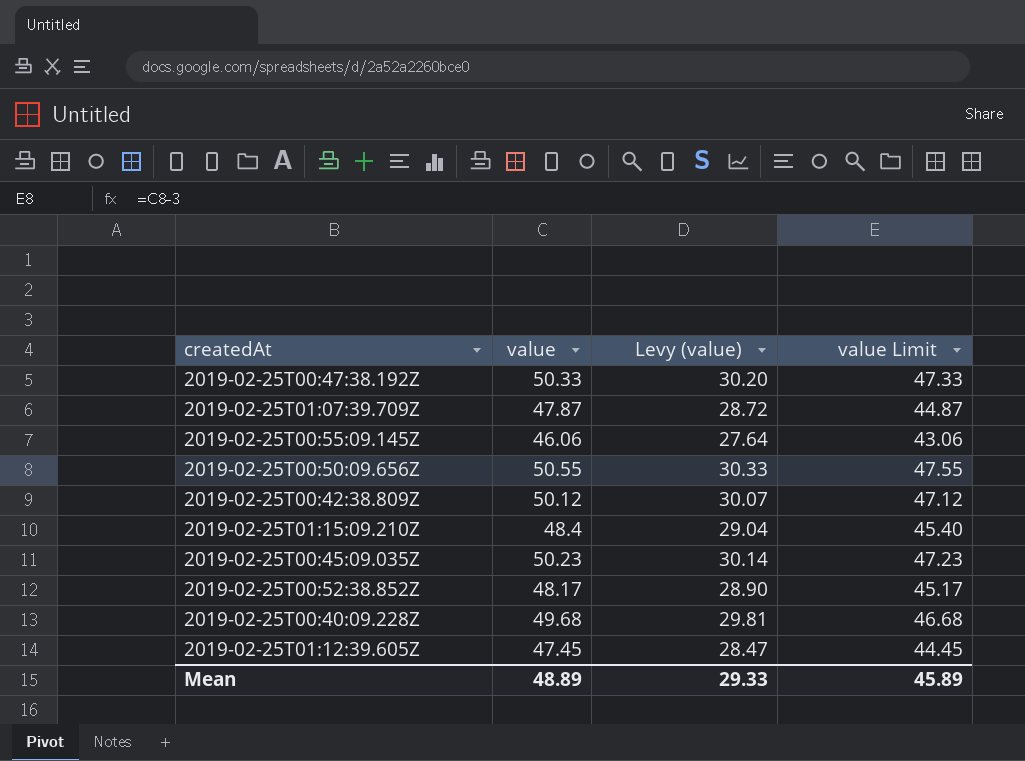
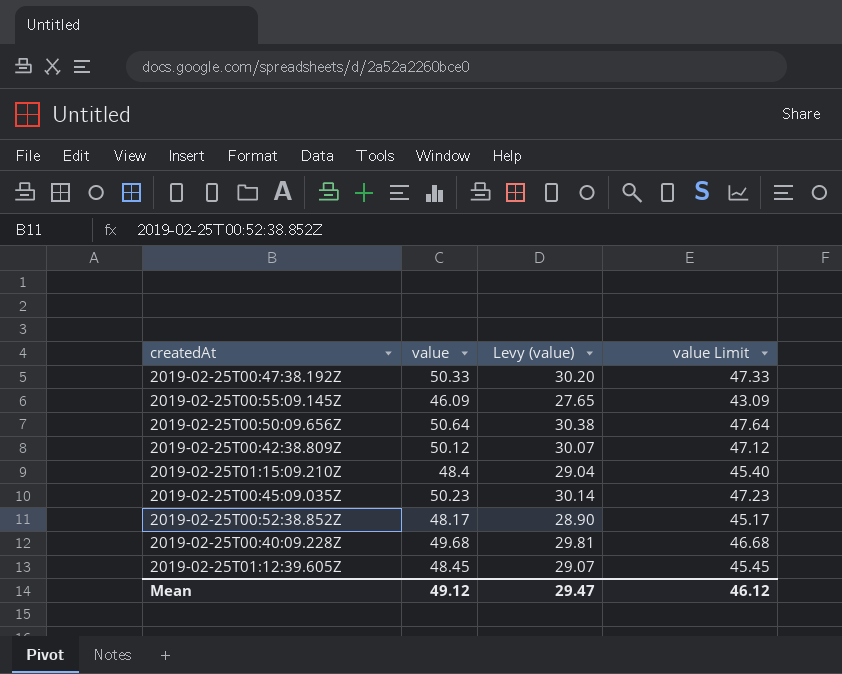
row 2019-02-25T01:07:39.709Z: 47.87 | 28.72 | 44.87 -> none
2019-02-25T00:55:09.145Z | value: 46.06 -> 46.09
2019-02-25T00:55:09.145Z | Levy (value): 27.64 -> 27.65
2019-02-25T00:55:09.145Z | value Limit: 43.06 -> 43.09
2019-02-25T00:50:09.656Z | value: 50.55 -> 50.64
2019-02-25T00:50:09.656Z | Levy (value): 30.33 -> 30.38
2019-02-25T00:50:09.656Z | value Limit: 47.55 -> 47.64
2019-02-25T01:12:39.605Z | value: 47.45 -> 48.45
2019-02-25T01:12:39.605Z | Levy (value): 28.47 -> 29.07
2019-02-25T01:12:39.605Z | value Limit: 44.45 -> 45.45
Mean | value: 48.89 -> 49.12
Mean | Levy (value): 29.33 -> 29.47
Mean | value Limit: 45.89 -> 46.12

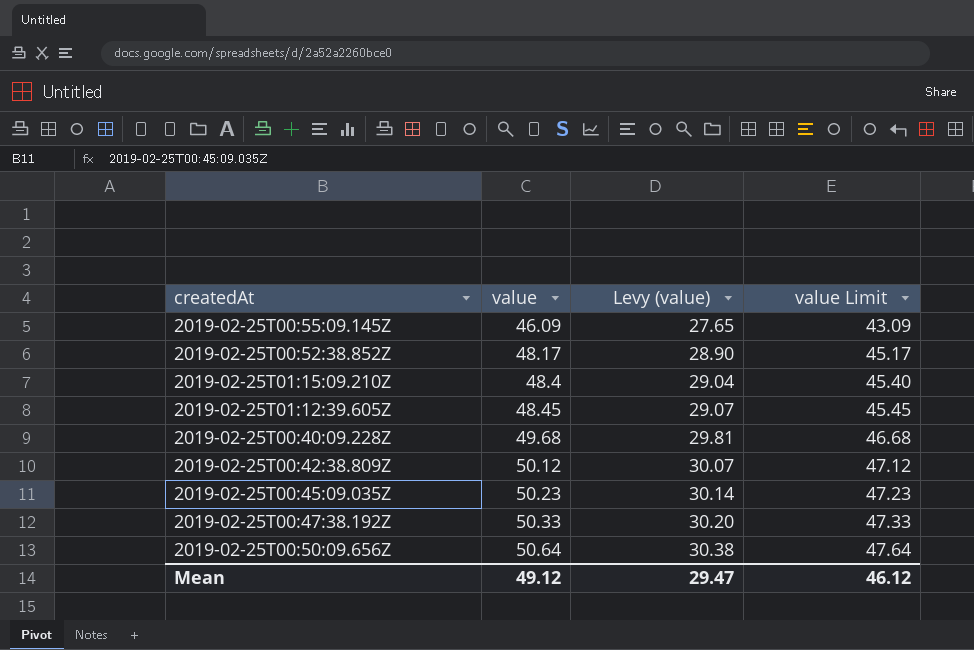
row order: none -> value ascending

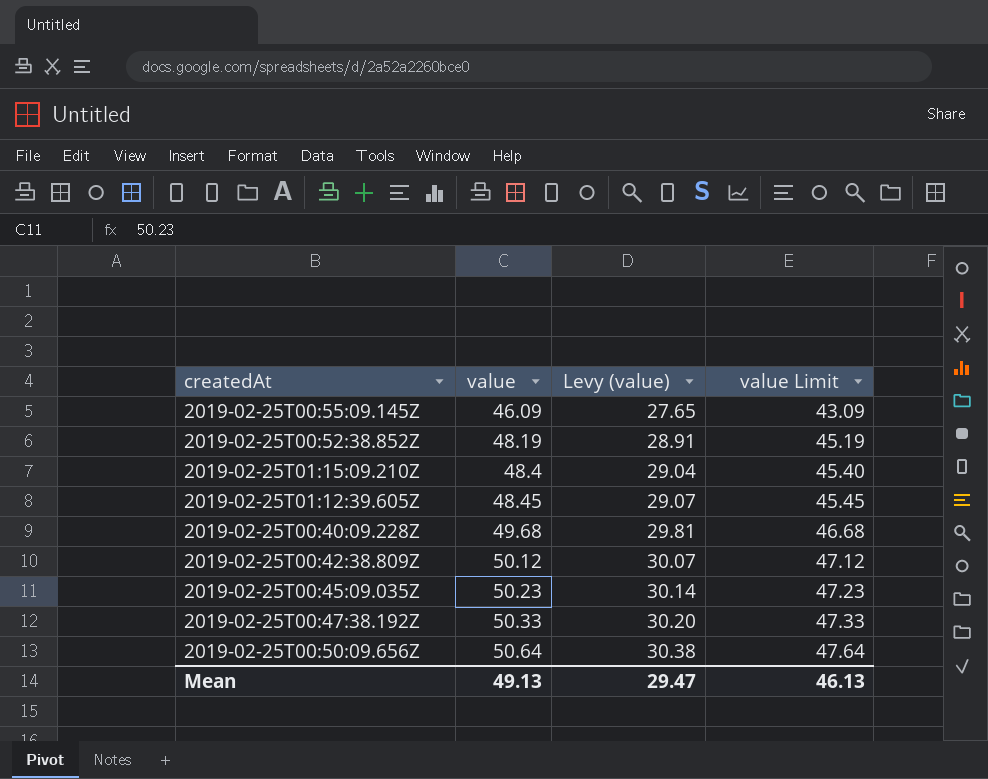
2019-02-25T00:52:38.852Z | value: 48.17 -> 48.19
2019-02-25T00:52:38.852Z | Levy (value): 28.90 -> 28.91
2019-02-25T00:52:38.852Z | value Limit: 45.17 -> 45.19
Mean | value: 49.12 -> 49.13
Mean | value Limit: 46.12 -> 46.13

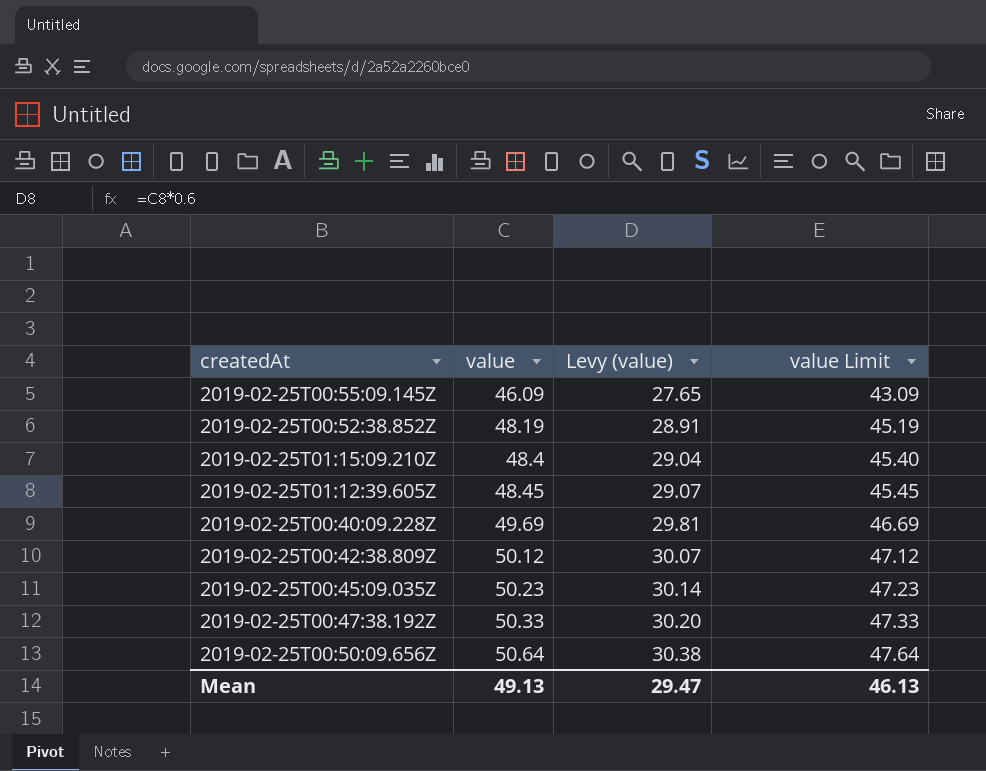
2019-02-25T00:40:09.228Z | value: 49.68 -> 49.69
2019-02-25T00:40:09.228Z | value Limit: 46.68 -> 46.69

